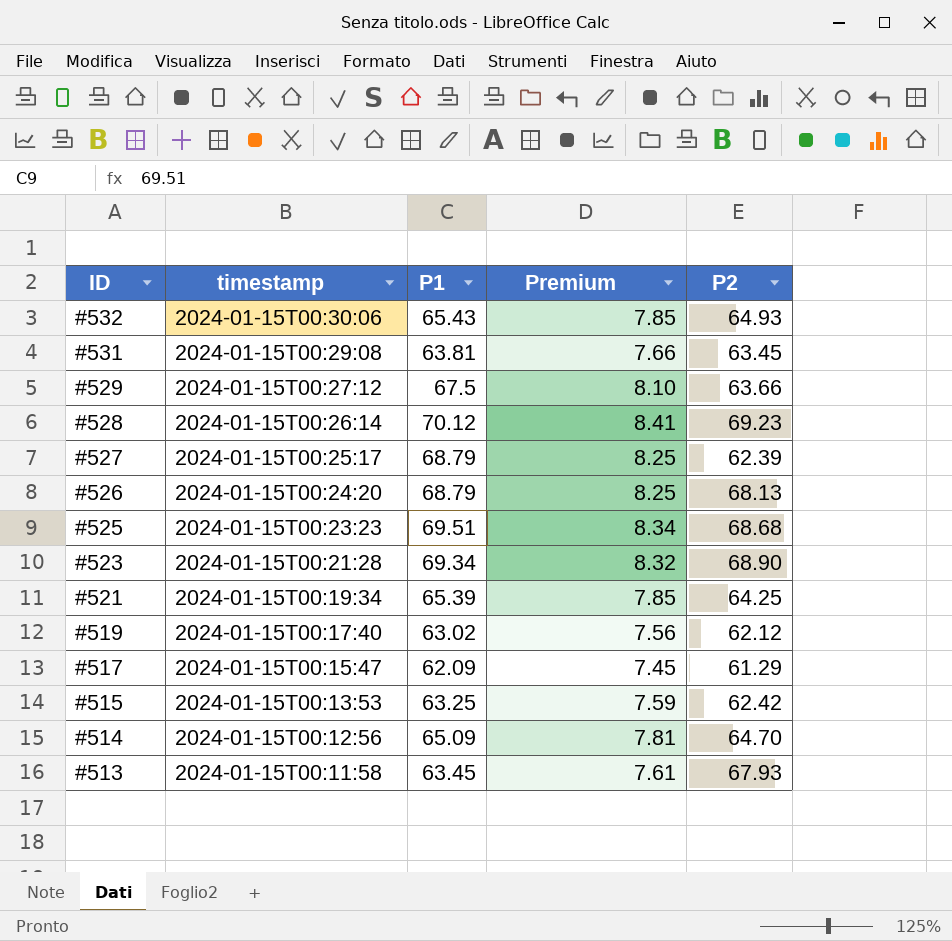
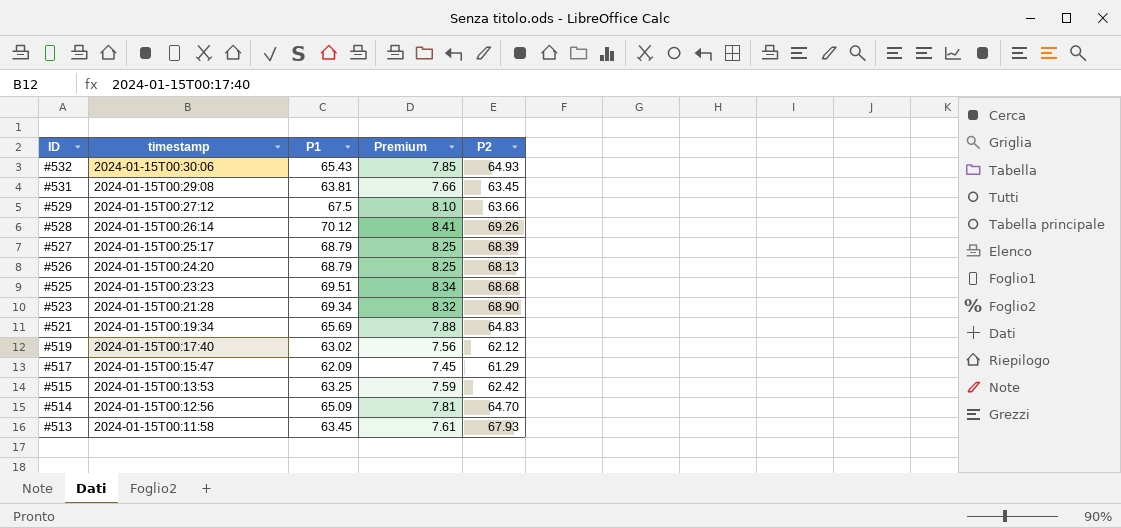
#528 | P2: 69.23 -> 69.26
#527 | P2: 62.39 -> 68.39
#521 | P1: 65.39 -> 65.69
#521 | Premium: 7.85 -> 7.88
#521 | P2: 64.25 -> 64.83

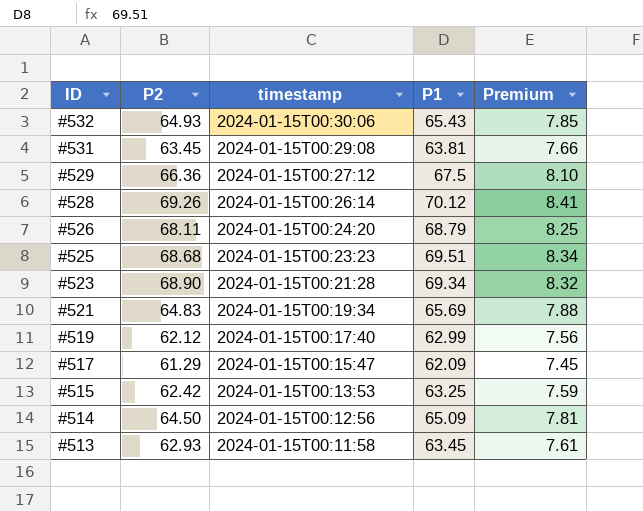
column P2 | position: 5 -> 2
row #527: 2024-01-15T00:25:17 | 68.79 | 8.25 | 68.39 -> none
#529 | P2: 63.66 -> 66.36
#526 | P2: 68.13 -> 68.11
#519 | P1: 63.02 -> 62.99
#514 | P2: 64.70 -> 64.50
#513 | P2: 67.93 -> 62.93

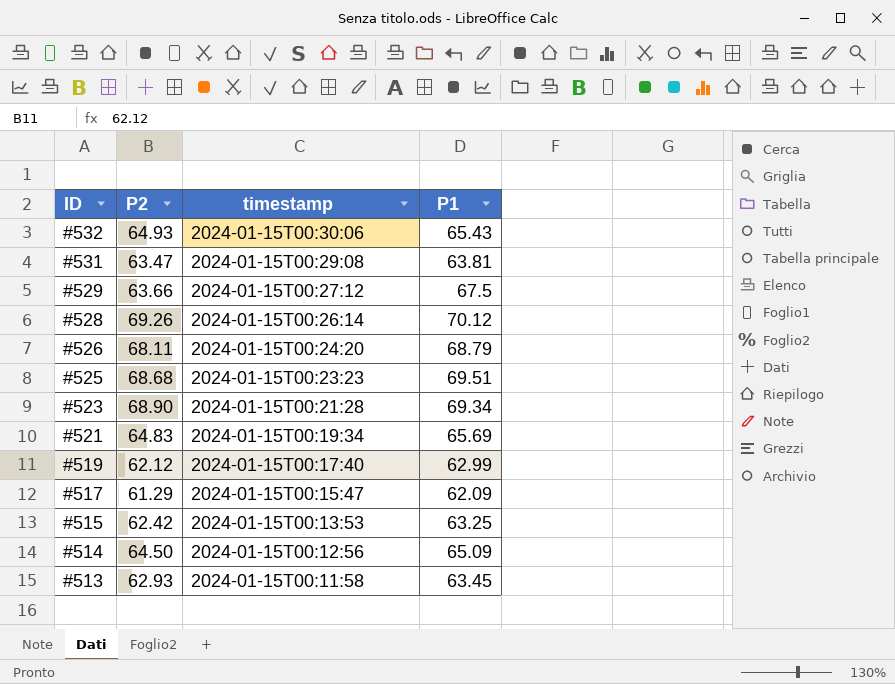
column Premium | formula: [P1] * 0.12 -> none
#531 | P2: 63.45 -> 63.47
#529 | P2: 66.36 -> 63.66

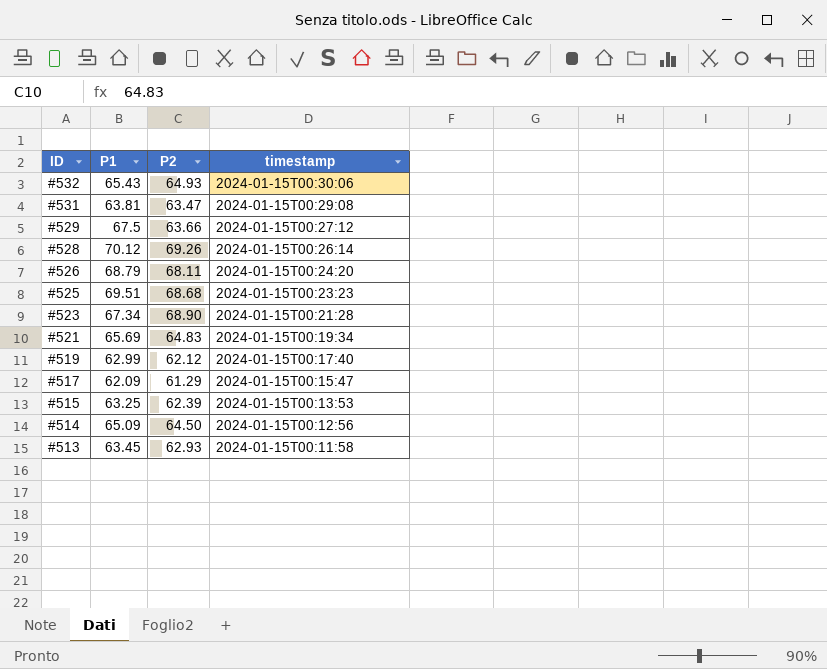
column P1 | position: 4 -> 2
#523 | P1: 69.34 -> 67.34
#515 | P2: 62.42 -> 62.39

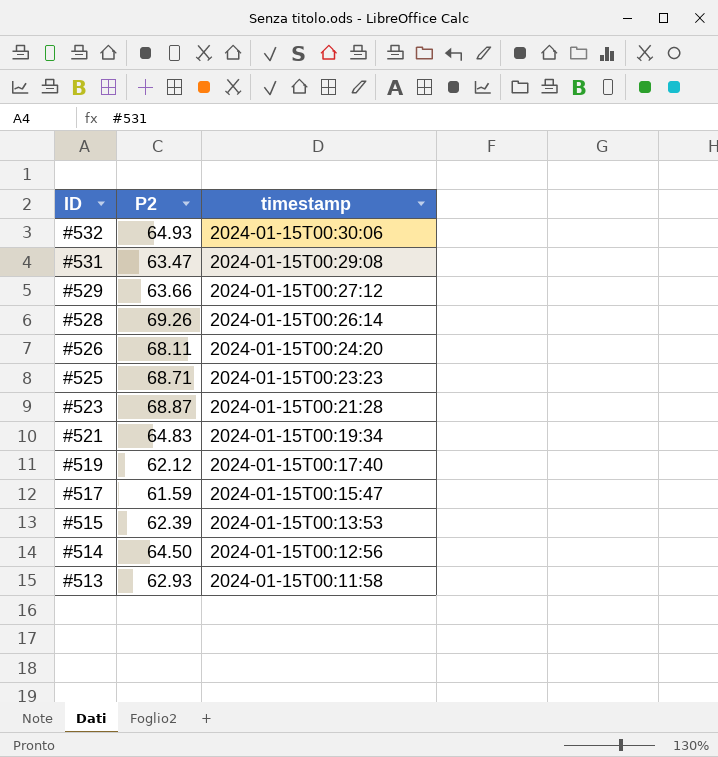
column P1 | position: 2 -> none
#525 | P2: 68.68 -> 68.71
#523 | P2: 68.90 -> 68.87
#517 | P2: 61.29 -> 61.59

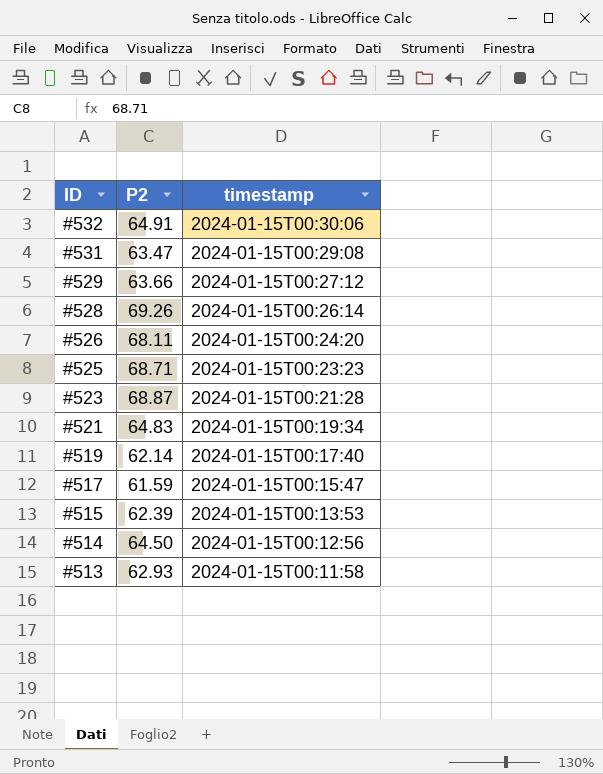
#532 | P2: 64.93 -> 64.91
#519 | P2: 62.12 -> 62.14

